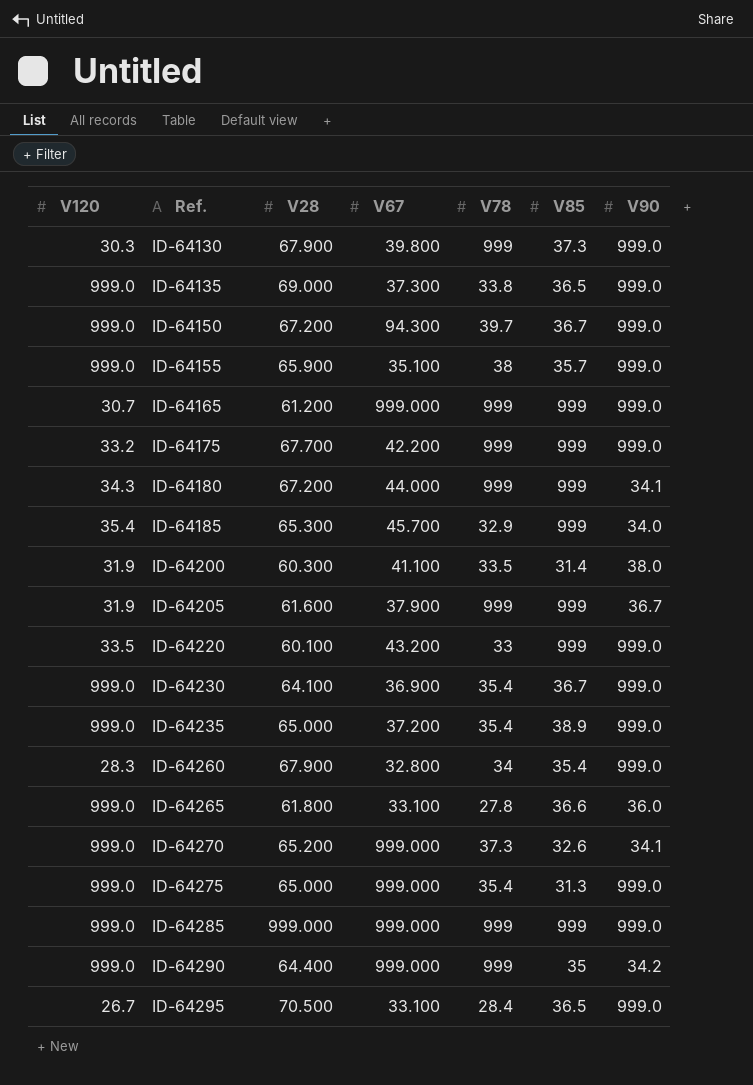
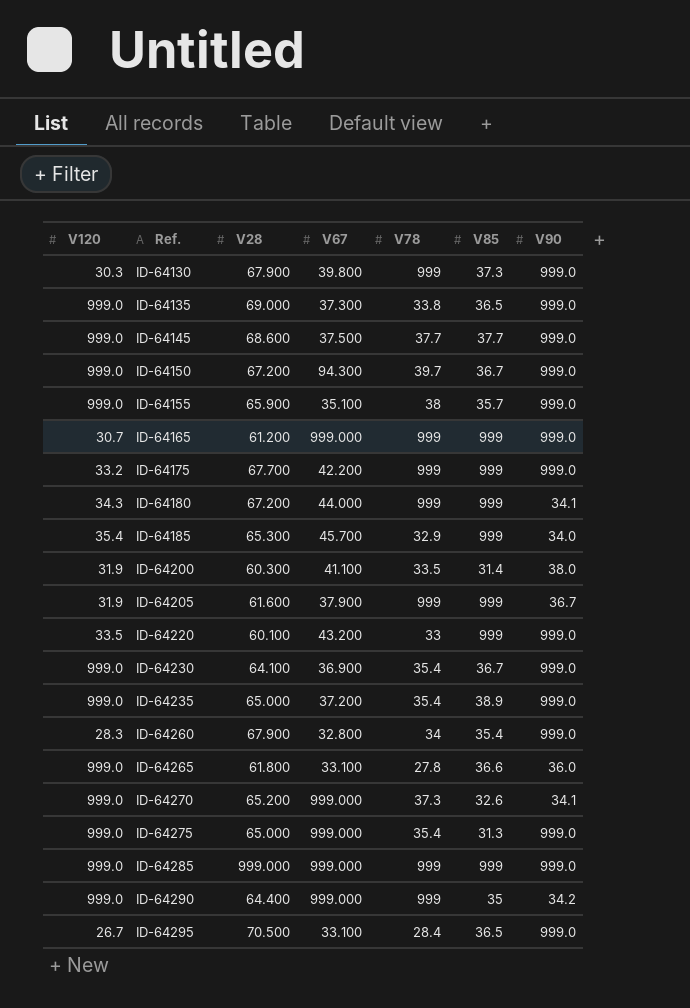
row ID-64145: none -> 999.0 | 68.600 | 37.500 | 37.7 | 37.7 | 999.0

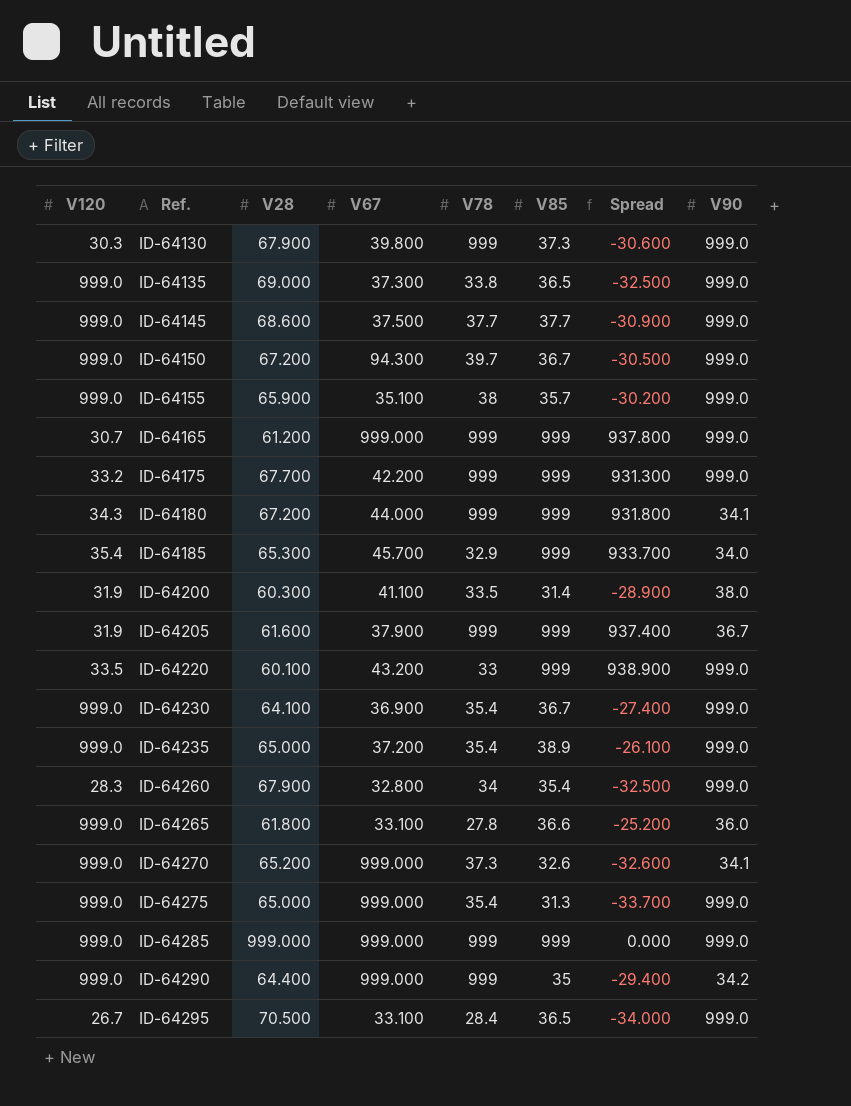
column Spread | formula: none -> [V85] - [V28]

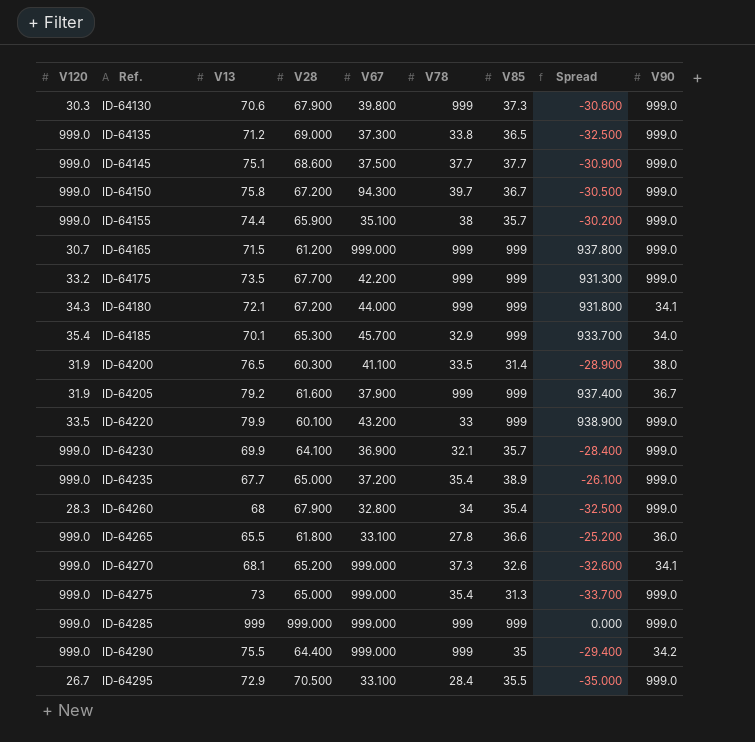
column V13 | position: none -> 3
ID-64230 | V78: 35.4 -> 32.1
ID-64230 | V85: 36.7 -> 35.7
ID-64230 | Spread: -27.400 -> -28.400
ID-64295 | V85: 36.5 -> 35.5
ID-64295 | Spread: -34.000 -> -35.000

